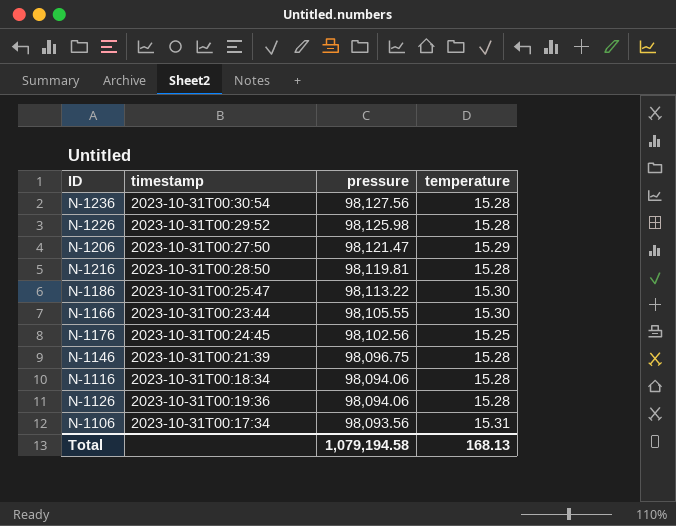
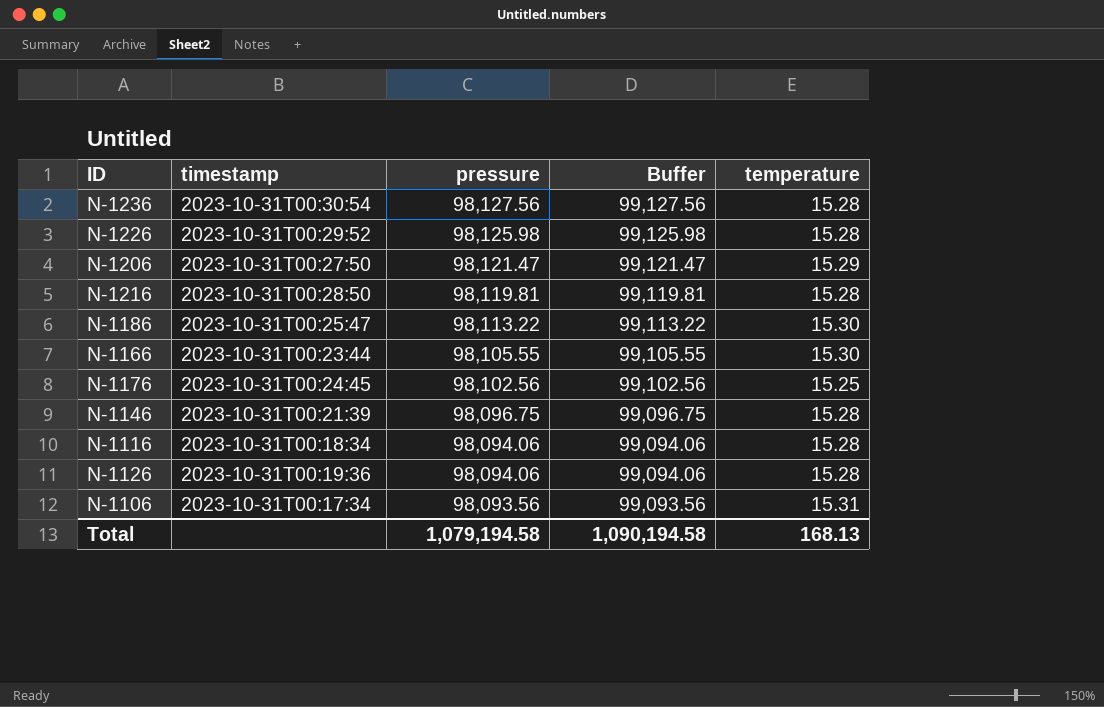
column Buffer | formula: none -> [pressure] + 1000

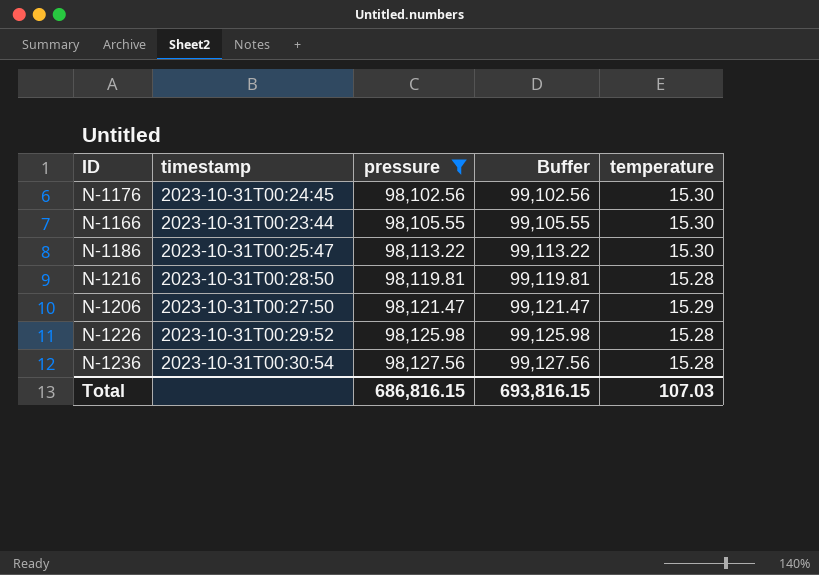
filter: none -> pressure >= 98,102.56
row order: pressure descending -> pressure ascending
N-1176 | temperature: 15.25 -> 15.30
Total | pressure: 1,079,194.58 -> 686,816.15
Total | Buffer: 1,090,194.58 -> 693,816.15
Total | temperature: 168.13 -> 107.03

